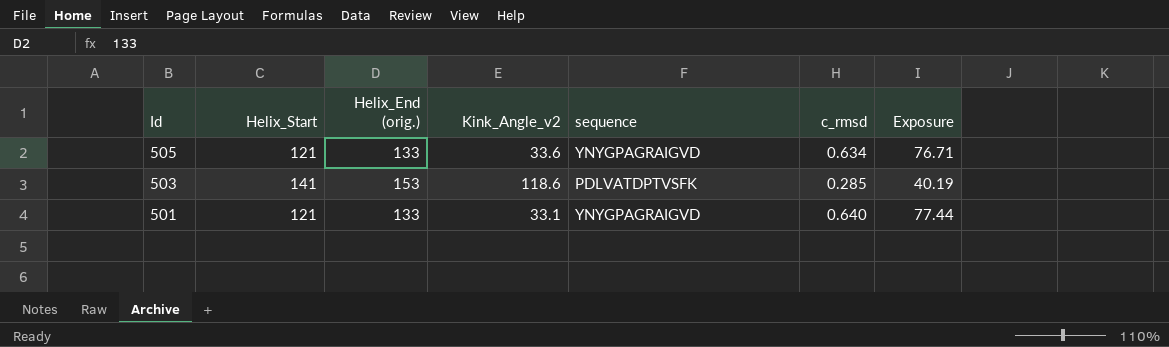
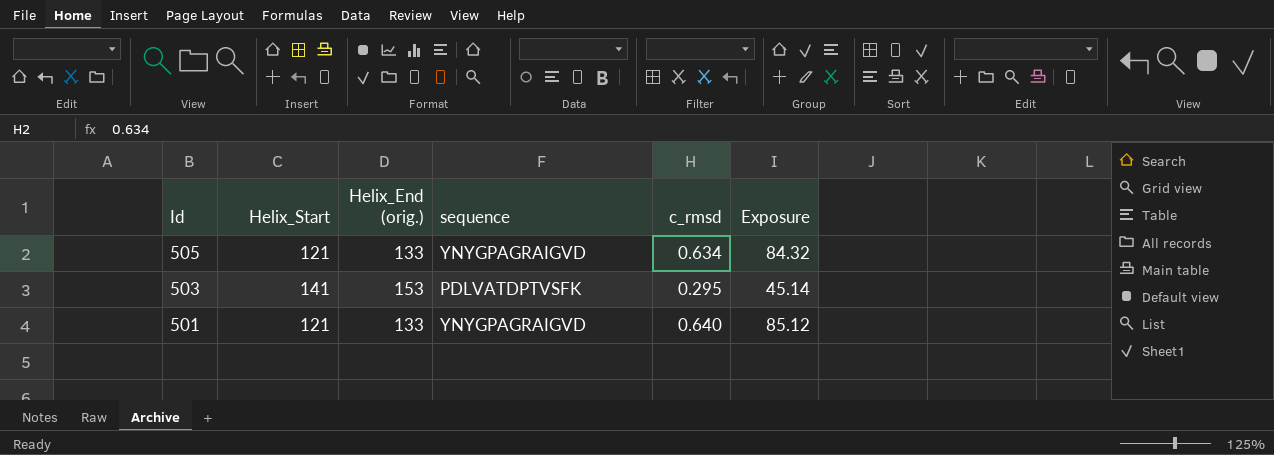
column Kink_Angle_v2 | position: 4 -> none
column Exposure | formula: [Helix_Start] * [c_rmsd] -> [Helix_End (orig.)] * [c_rmsd]
503 | c_rmsd: 0.285 -> 0.295

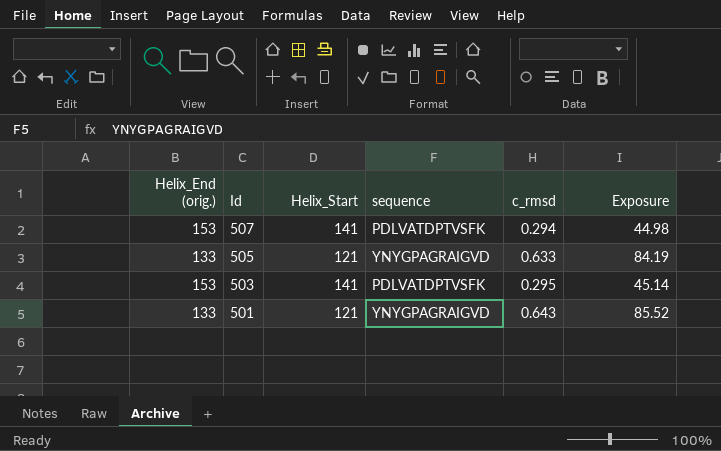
column Helix_End (orig.) | position: 3 -> 1
row 507: none -> 153 | 141 | PDLVATDPTVSFK | 0.294 | 44.98
505 | c_rmsd: 0.634 -> 0.633
505 | Exposure: 84.32 -> 84.19
501 | c_rmsd: 0.640 -> 0.643
501 | Exposure: 85.12 -> 85.52

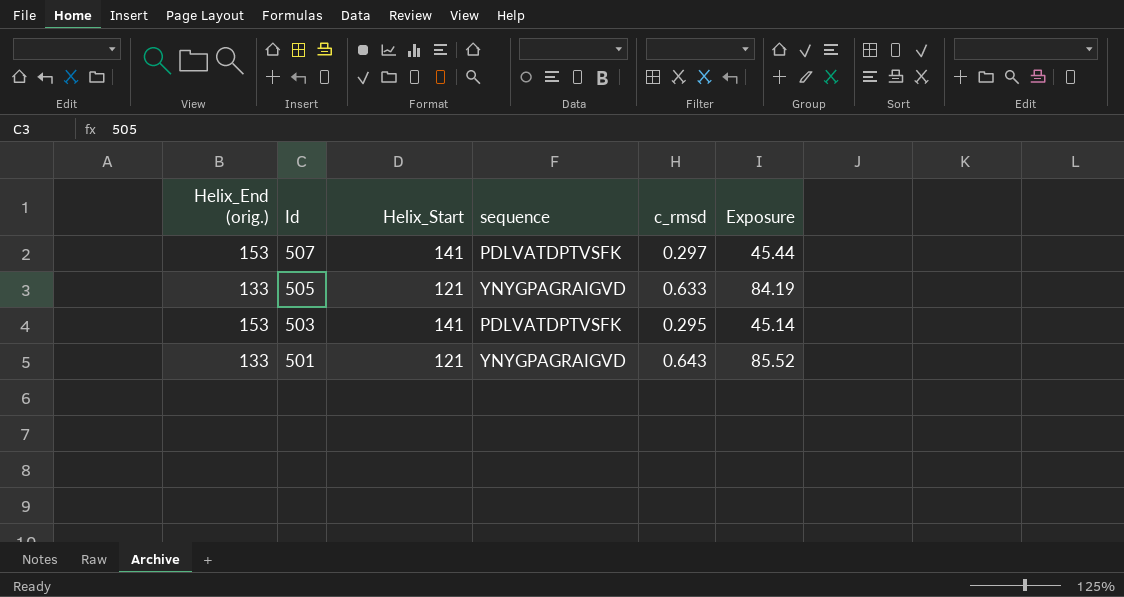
507 | c_rmsd: 0.294 -> 0.297
507 | Exposure: 44.98 -> 45.44

